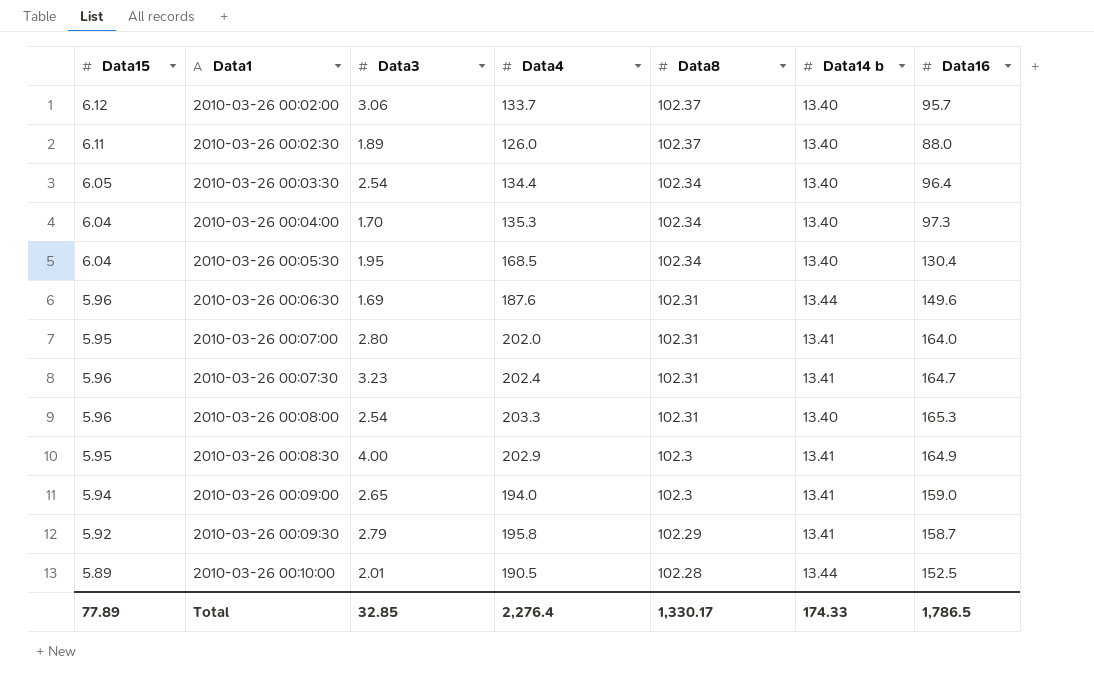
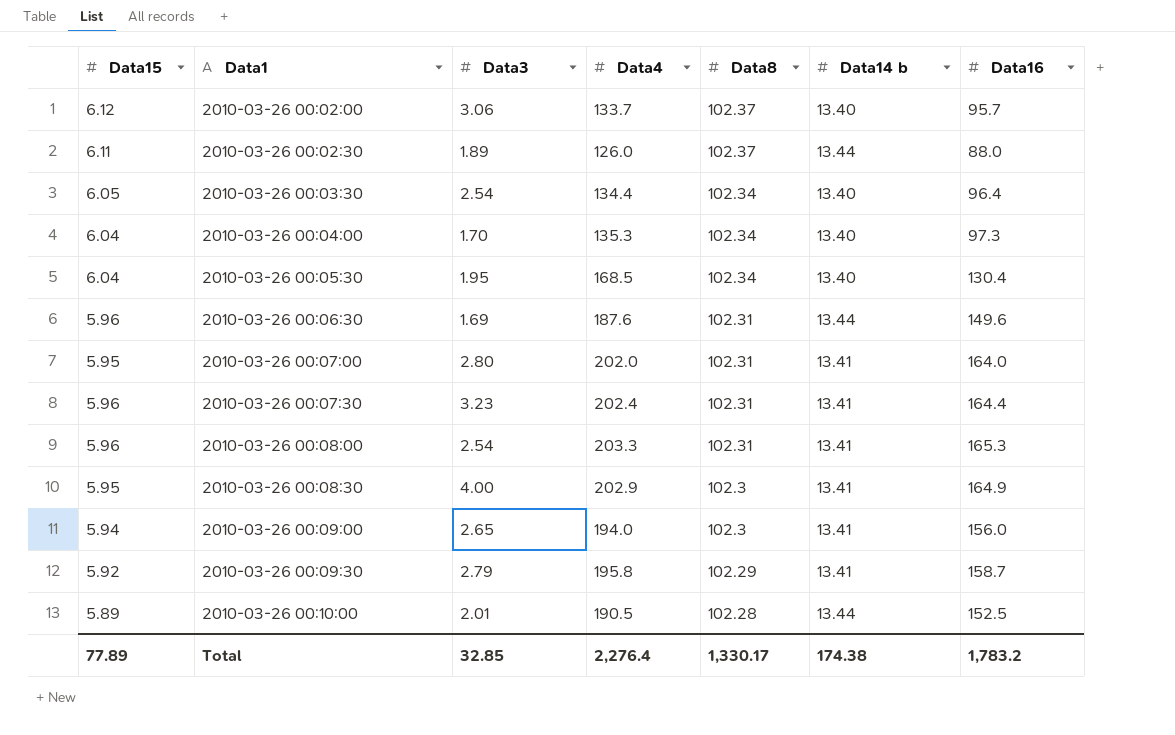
2010-03-26 00:02:30 | Data14 b: 13.40 -> 13.44
2010-03-26 00:07:30 | Data16: 164.7 -> 164.4
2010-03-26 00:08:00 | Data14 b: 13.40 -> 13.41
2010-03-26 00:09:00 | Data16: 159.0 -> 156.0
Total | Data14 b: 174.33 -> 174.38
Total | Data16: 1,786.5 -> 1,783.2

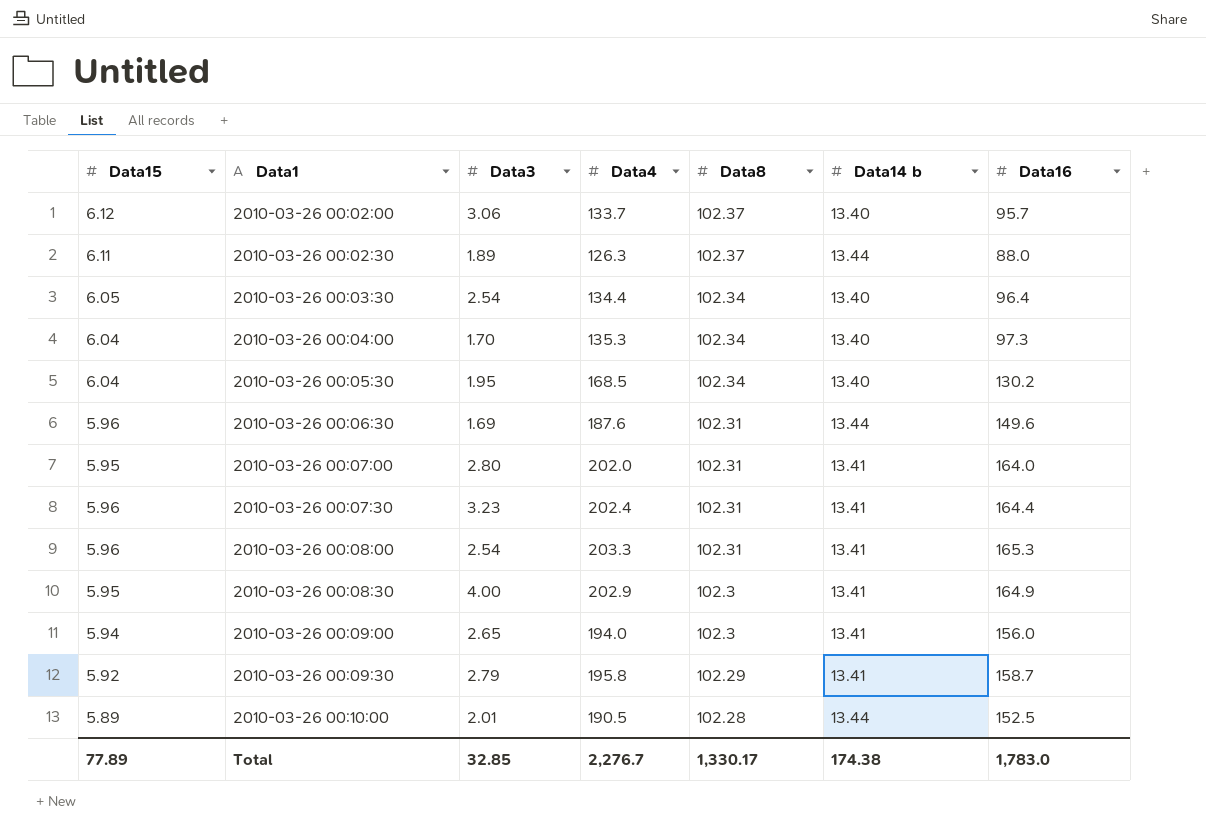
2010-03-26 00:02:30 | Data4: 126.0 -> 126.3
2010-03-26 00:05:30 | Data16: 130.4 -> 130.2
Total | Data4: 2,276.4 -> 2,276.7
Total | Data16: 1,783.2 -> 1,783.0

